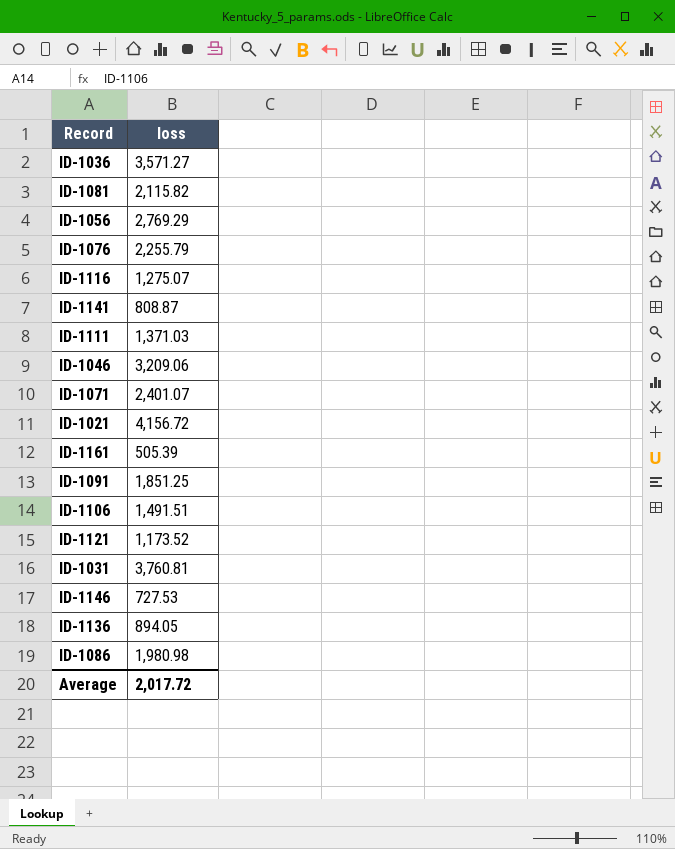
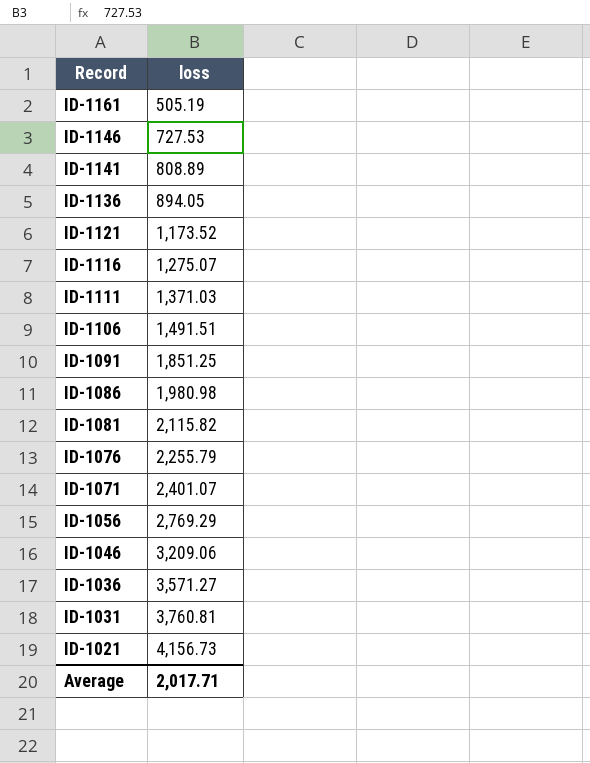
row order: none -> Record descending
ID-1161 | loss: 505.39 -> 505.19
ID-1141 | loss: 808.87 -> 808.89
ID-1021 | loss: 4,156.72 -> 4,156.73
Average | loss: 2,017.72 -> 2,017.71

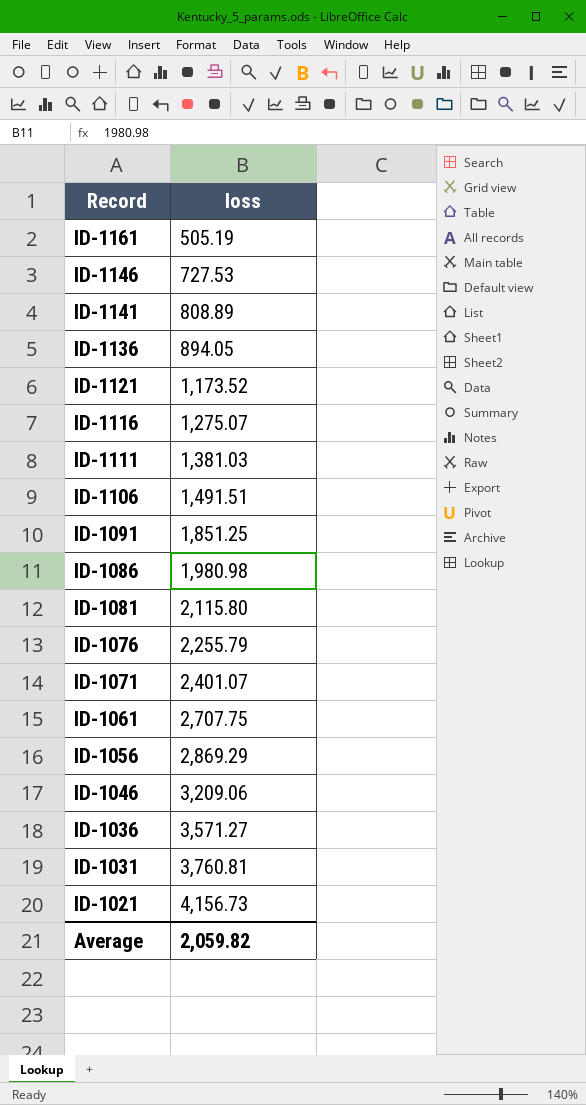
ID-1111 | loss: 1,371.03 -> 1,381.03
ID-1081 | loss: 2,115.82 -> 2,115.80
row ID-1061: none -> 2,707.75
ID-1056 | loss: 2,769.29 -> 2,869.29
Average | loss: 2,017.71 -> 2,059.82

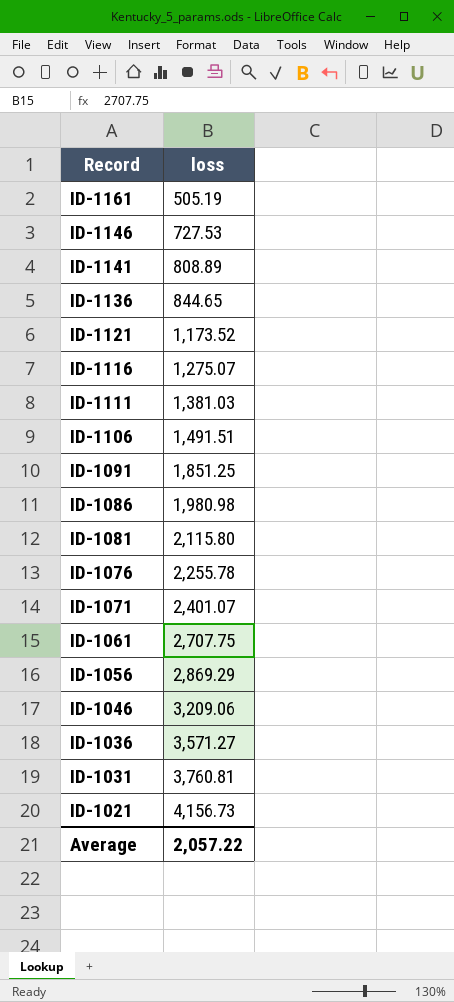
ID-1136 | loss: 894.05 -> 844.65
ID-1076 | loss: 2,255.79 -> 2,255.78
Average | loss: 2,059.82 -> 2,057.22

